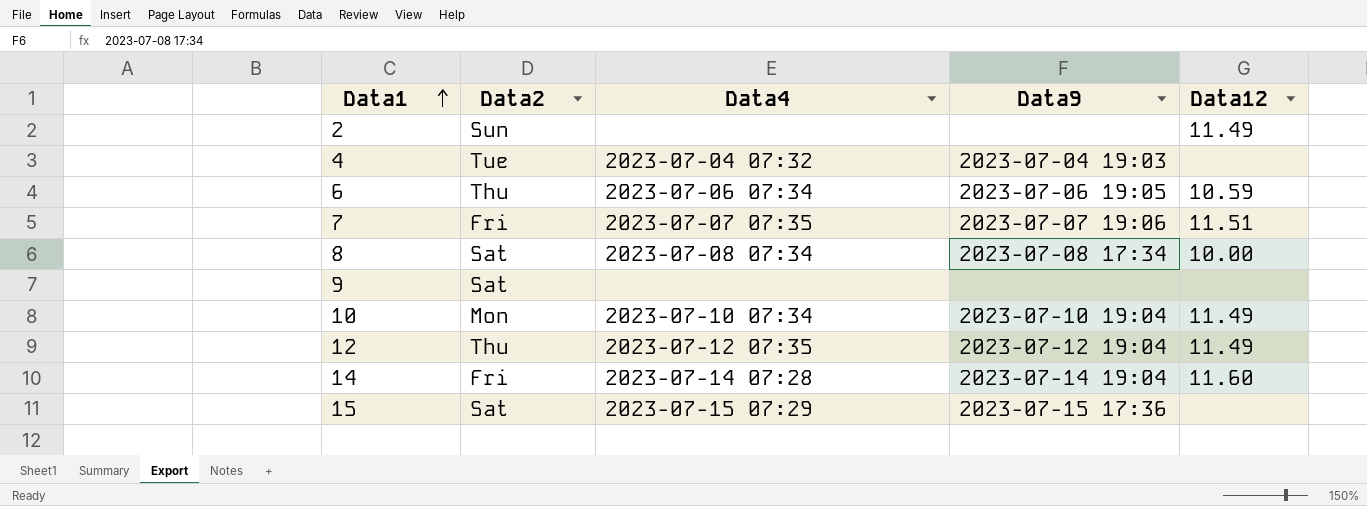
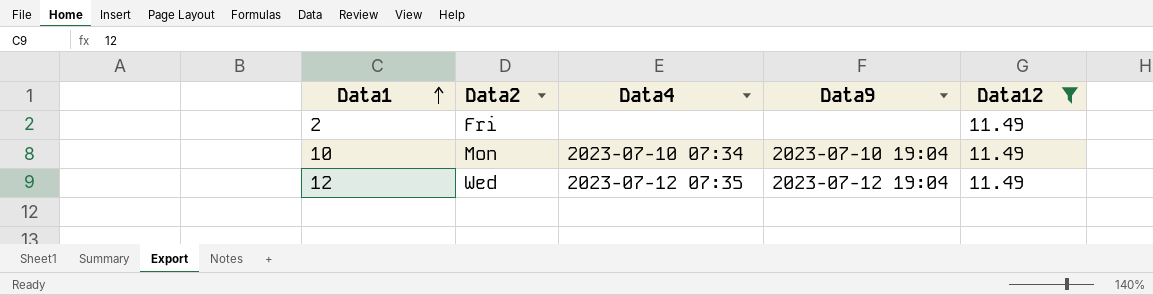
filter: none -> Data12 = 11.49
2 | Data2: Sun -> Fri
12 | Data2: Thu -> Wed

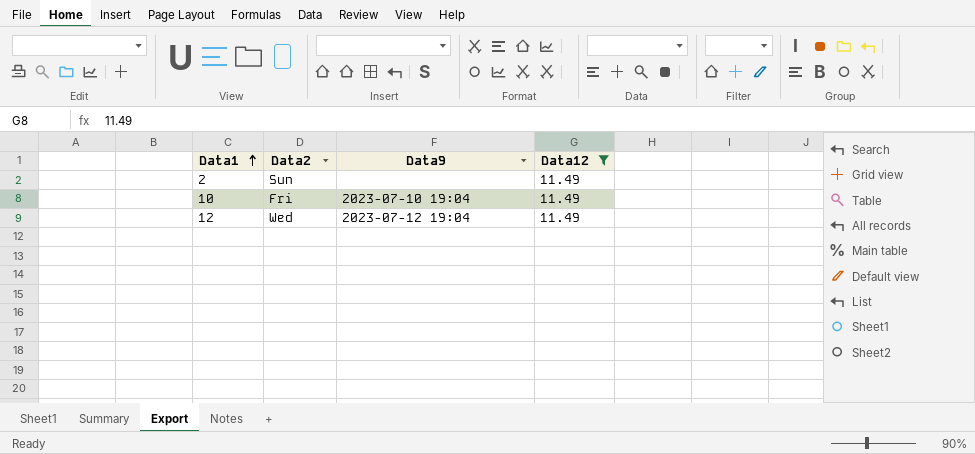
column Data4 | position: 3 -> none
2 | Data2: Fri -> Sun
10 | Data2: Mon -> Fri

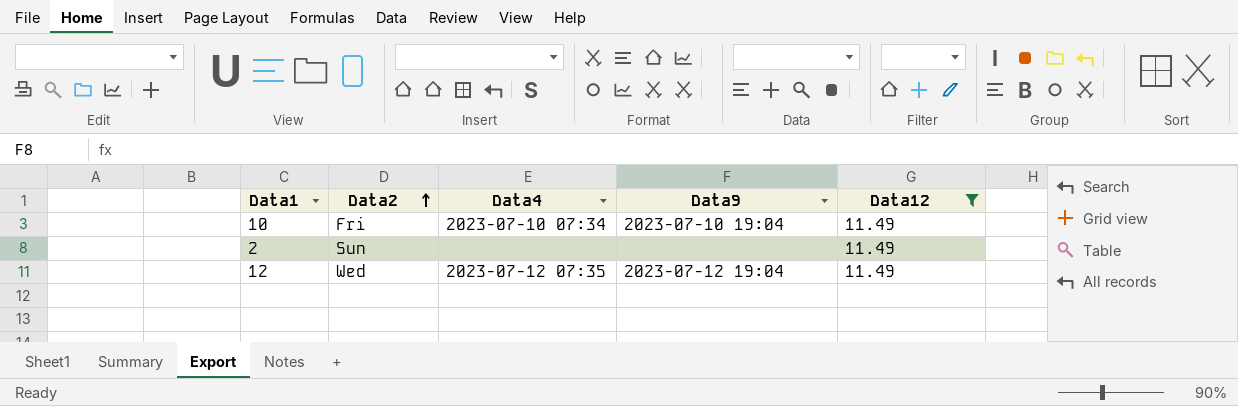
row order: Data1 ascending -> Data2 ascending
column Data4 | position: none -> 3

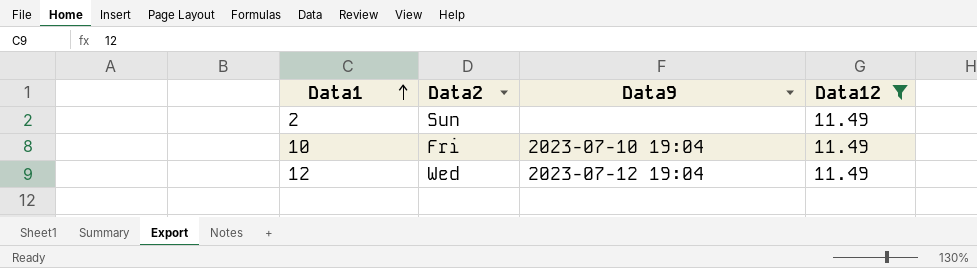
row order: Data2 ascending -> Data1 ascending
column Data4 | position: 3 -> none

